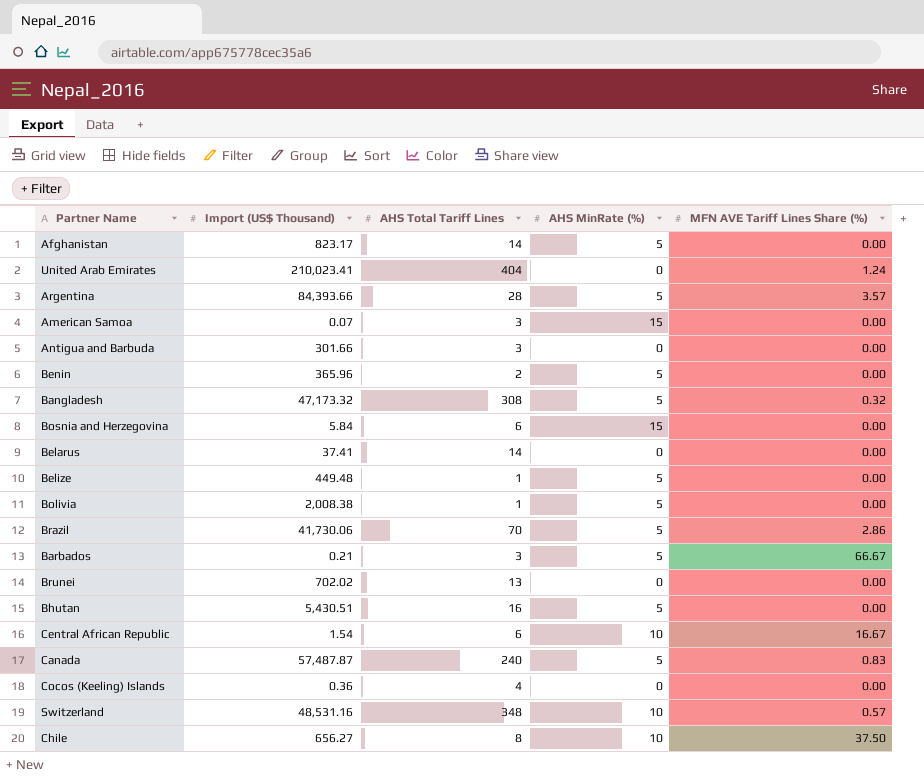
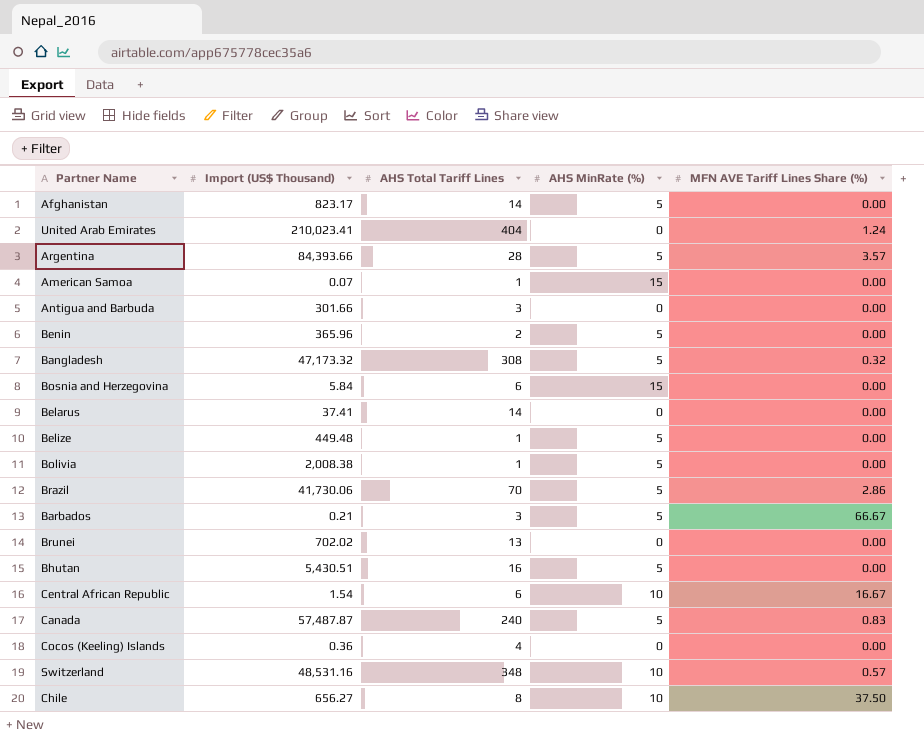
American Samoa | AHS Total Tariff Lines: 3 -> 1

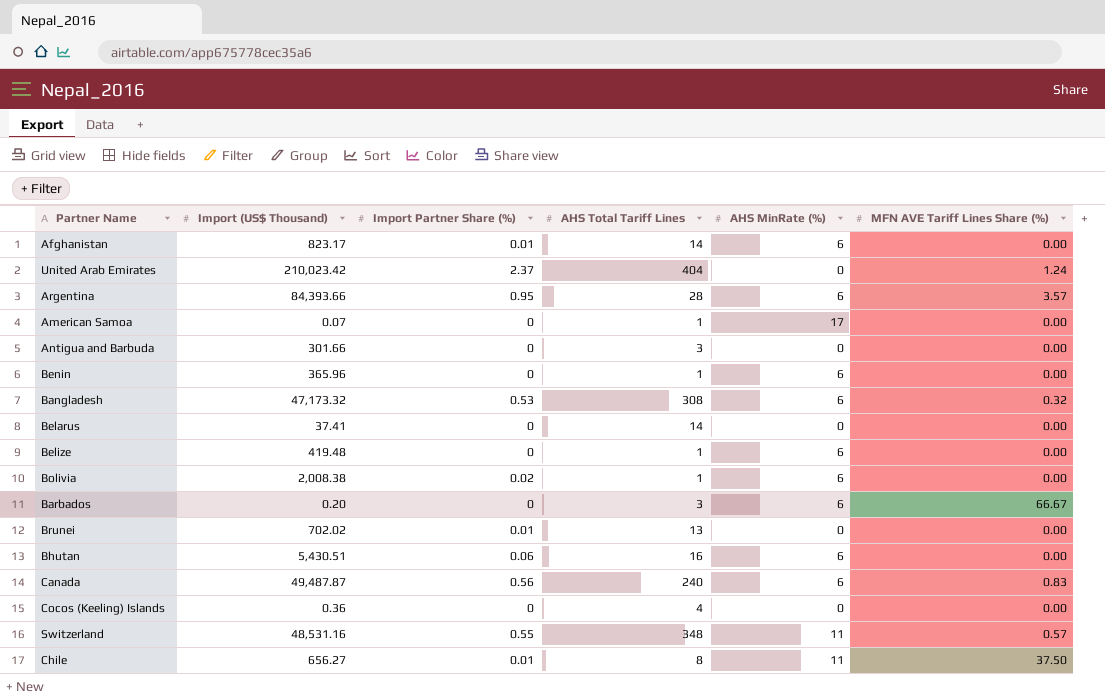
column Import Partner Share (%) | position: none -> 3
row Bosnia and Herzegovina: 5.84 | 6 | 15 | 0.00 -> none
row Brazil: 41,730.06 | 70 | 5 | 2.86 -> none
row Central African Republic: 1.54 | 6 | 10 | 16.67 -> none
Afghanistan | AHS MinRate (%): 5 -> 6
United Arab Emirates | Import (US$ Thousand): 210,023.41 -> 210,023.42
Argentina | AHS MinRate (%): 5 -> 6
American Samoa | AHS MinRate (%): 15 -> 17
Benin | AHS Total Tariff Lines: 2 -> 1
Benin | AHS MinRate (%): 5 -> 6
Bangladesh | AHS MinRate (%): 5 -> 6
Belize | Import (US$ Thousand): 449.48 -> 419.48
Belize | AHS MinRate (%): 5 -> 6
Bolivia | AHS MinRate (%): 5 -> 6
Barbados | Import (US$ Thousand): 0.21 -> 0.20
Barbados | AHS MinRate (%): 5 -> 6
Bhutan | AHS MinRate (%): 5 -> 6
Canada | Import (US$ Thousand): 57,487.87 -> 49,487.87
Canada | AHS MinRate (%): 5 -> 6
Switzerland | AHS MinRate (%): 10 -> 11
Chile | AHS MinRate (%): 10 -> 11

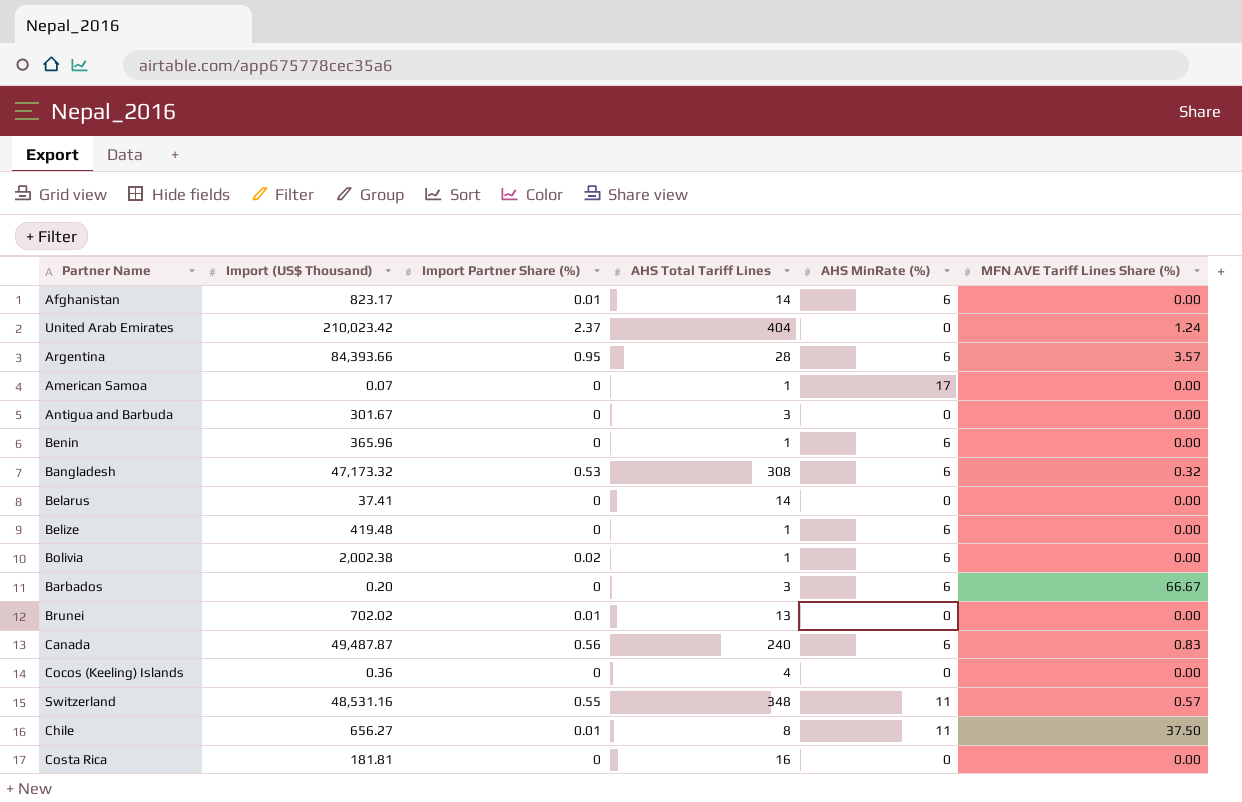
row Bhutan: 5,430.51 | 0.06 | 16 | 6 | 0.00 -> none
Antigua and Barbuda | Import (US$ Thousand): 301.66 -> 301.67
Bolivia | Import (US$ Thousand): 2,008.38 -> 2,002.38
row Costa Rica: none -> 181.81 | 0 | 16 | 0 | 0.00

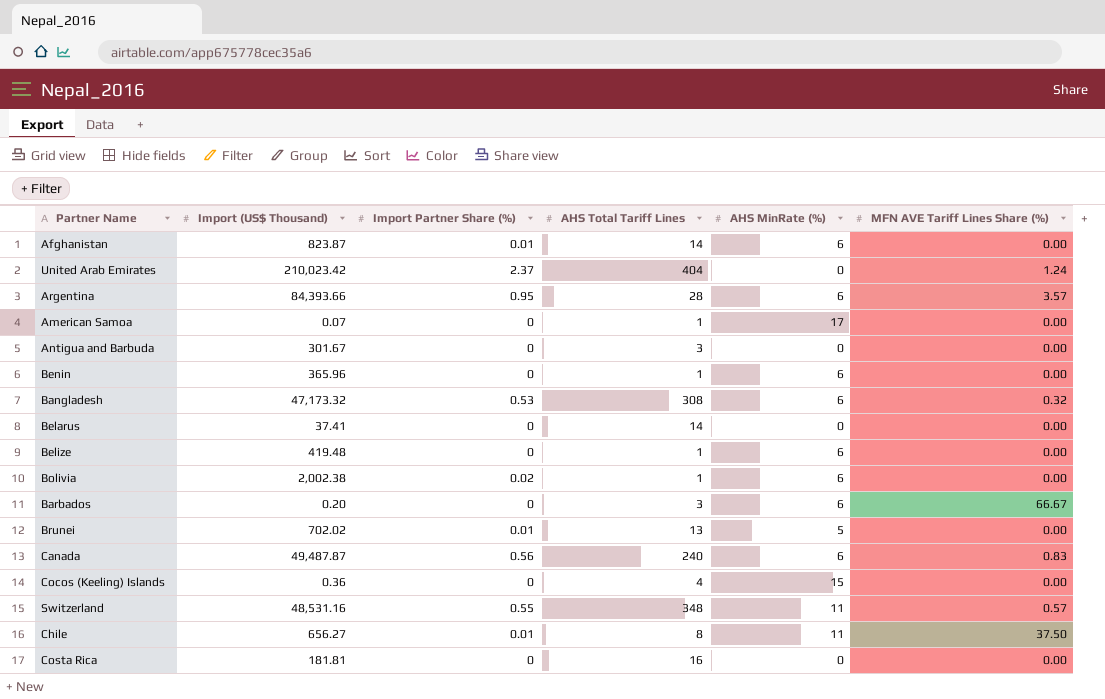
Afghanistan | Import (US$ Thousand): 823.17 -> 823.87
Brunei | AHS MinRate (%): 0 -> 5
Cocos (Keeling) Islands | AHS MinRate (%): 0 -> 15

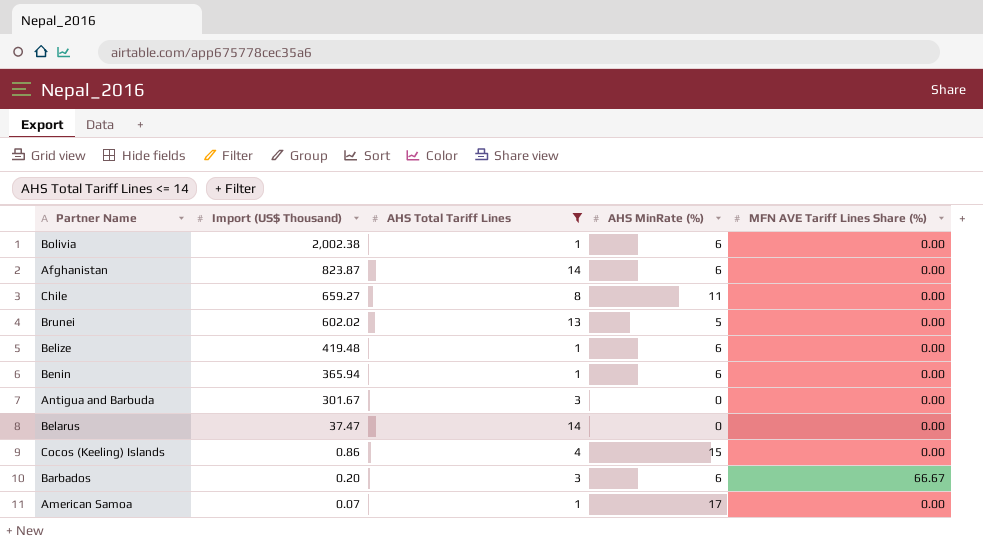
filter: none -> AHS Total Tariff Lines <= 14
row order: none -> Import (US$ Thousand) descending
column Import Partner Share (%) | position: 3 -> none
Chile | Import (US$ Thousand): 656.27 -> 659.27
Chile | MFN AVE Tariff Lines Share (%): 37.50 -> 0.00
Brunei | Import (US$ Thousand): 702.02 -> 602.02
Benin | Import (US$ Thousand): 365.96 -> 365.94
Belarus | Import (US$ Thousand): 37.41 -> 37.47
Cocos (Keeling) Islands | Import (US$ Thousand): 0.36 -> 0.86

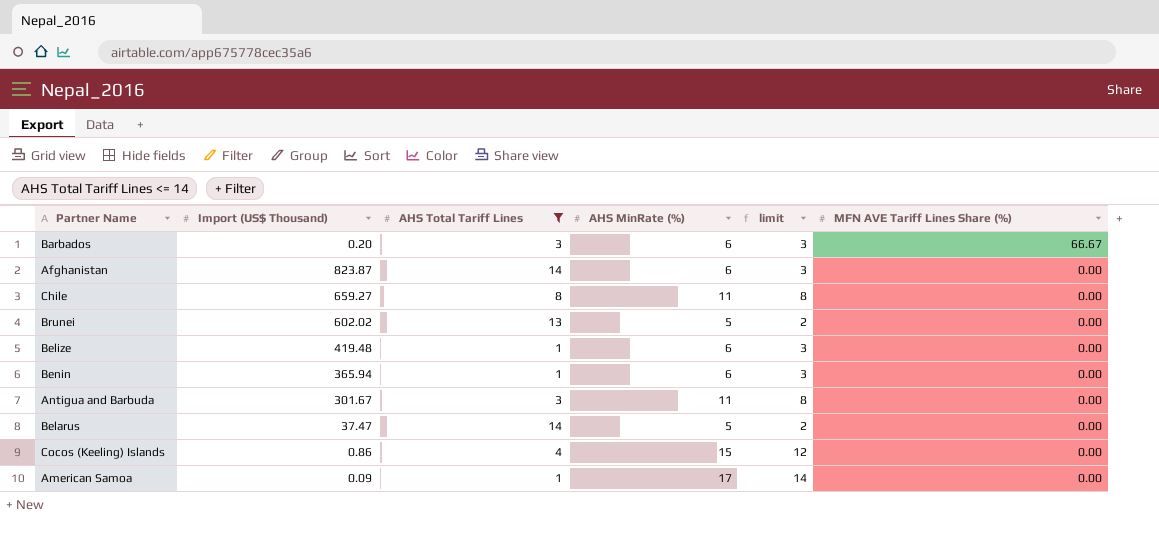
row order: Import (US$ Thousand) descending -> MFN AVE Tariff Lines Share (%) descending
column limit | formula: none -> [AHS MinRate (%)] - 3
row Bolivia: 2,002.38 | 1 | 6 | 0.00 -> none
Antigua and Barbuda | AHS MinRate (%): 0 -> 11
Belarus | AHS MinRate (%): 0 -> 5
American Samoa | Import (US$ Thousand): 0.07 -> 0.09

